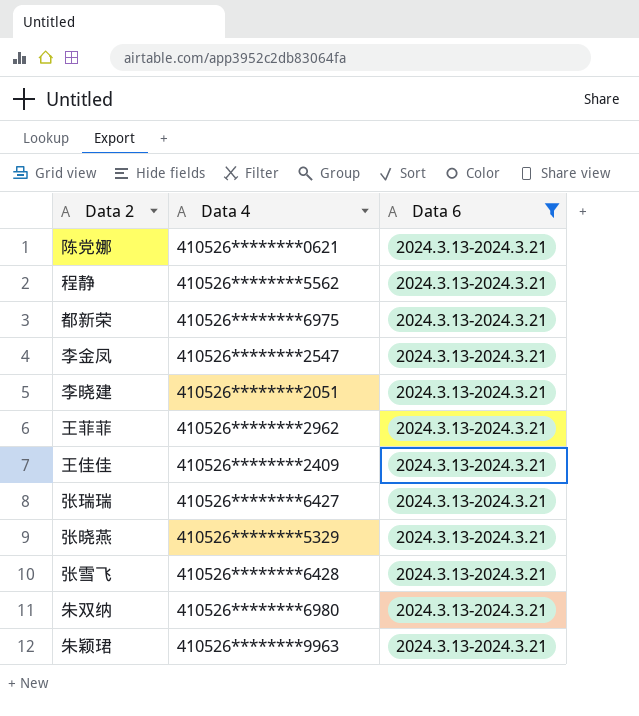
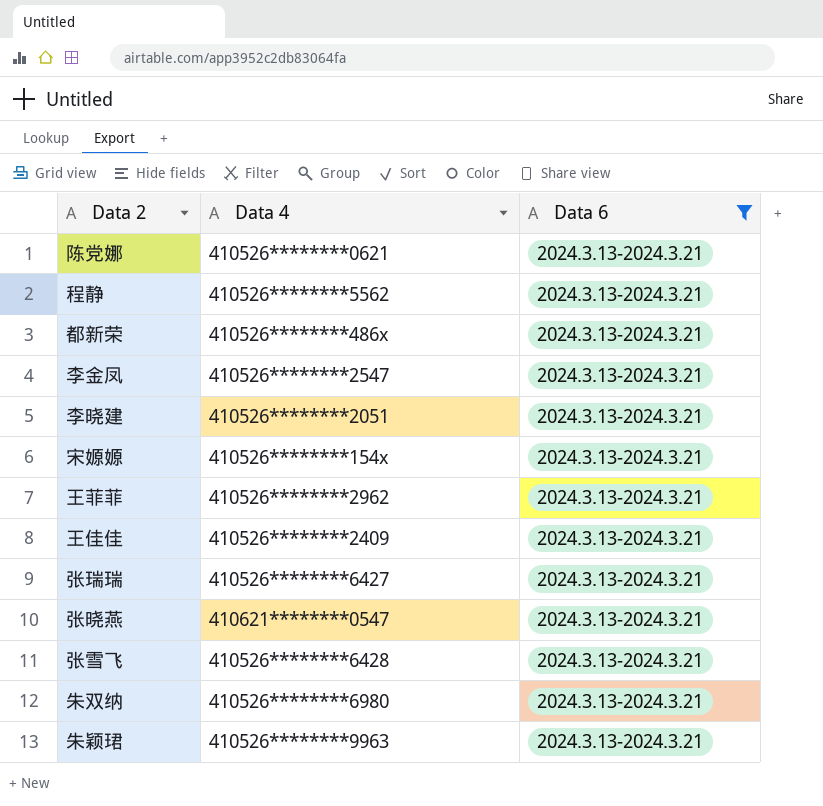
都新荣 | Data 4: 410526********6975 -> 410526********486x
row 宋嫄嫄: none -> 410526********154x | 2024.3.13-2024.3.21
张晓燕 | Data 4: 410526********5329 -> 410621********0547

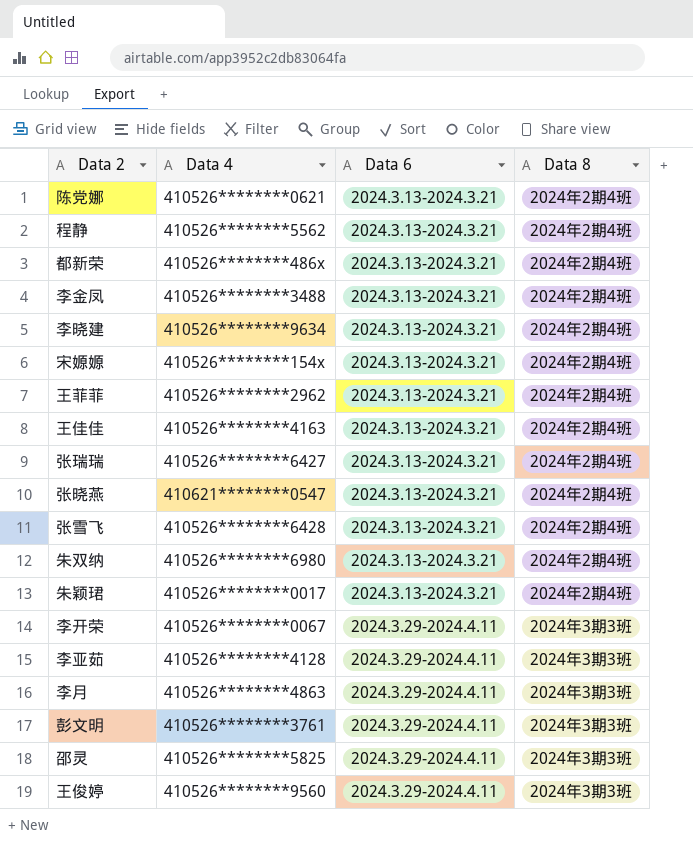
filter: Data 6 = 2024.3.13-2024.3.21 -> none
column Data 8 | position: none -> 4
李金凤 | Data 4: 410526********2547 -> 410526********3488
李晓建 | Data 4: 410526********2051 -> 410526********9634
王佳佳 | Data 4: 410526********2409 -> 410526********4163
朱颖珺 | Data 4: 410526********9963 -> 410526********0017

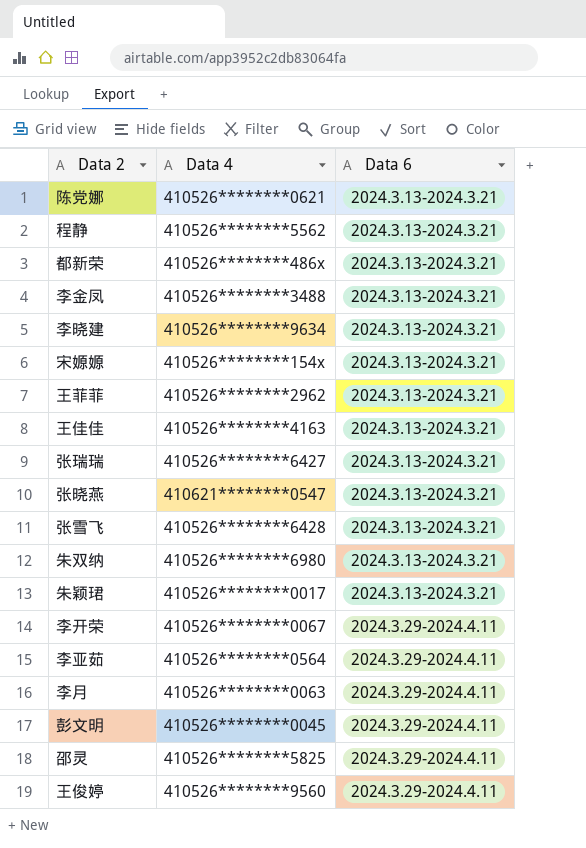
column Data 8 | position: 4 -> none
李亚茹 | Data 4: 410526********4128 -> 410526********0564
李月 | Data 4: 410526********4863 -> 410526********0063
彭文明 | Data 4: 410526********3761 -> 410526********0045

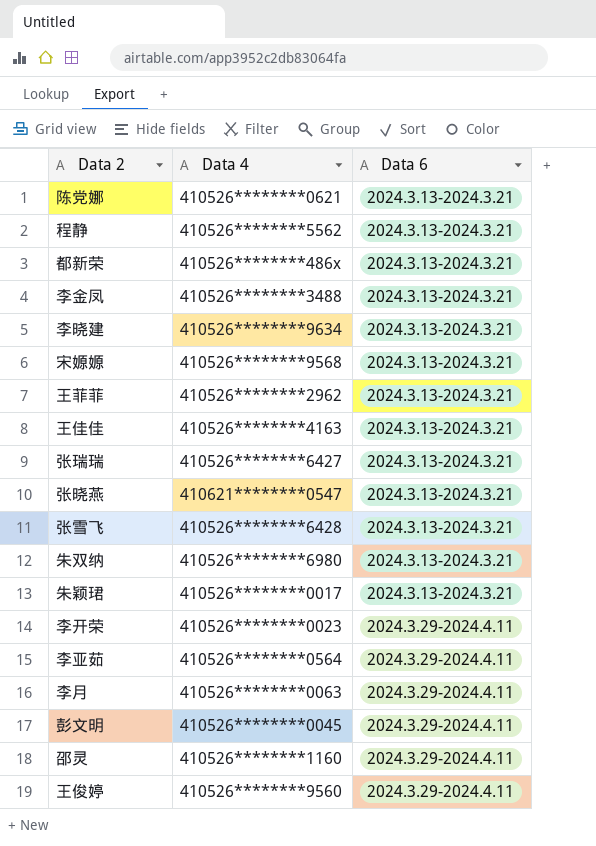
宋嫄嫄 | Data 4: 410526********154x -> 410526********9568
李开荣 | Data 4: 410526********0067 -> 410526********0023
邵灵 | Data 4: 410526********5825 -> 410526********1160

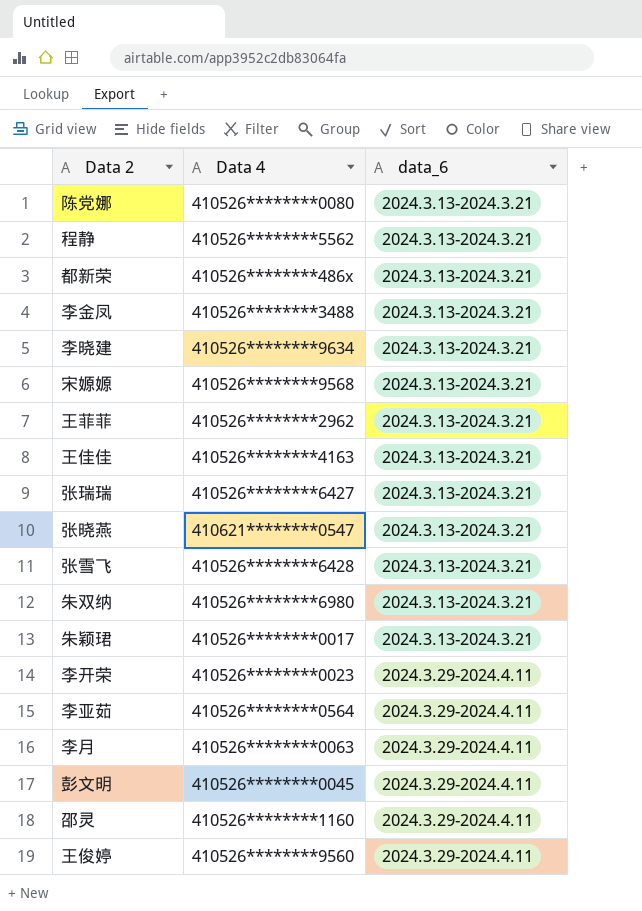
column name: Data 6 -> data_6
陈党娜 | Data 4: 410526********0621 -> 410526********0080

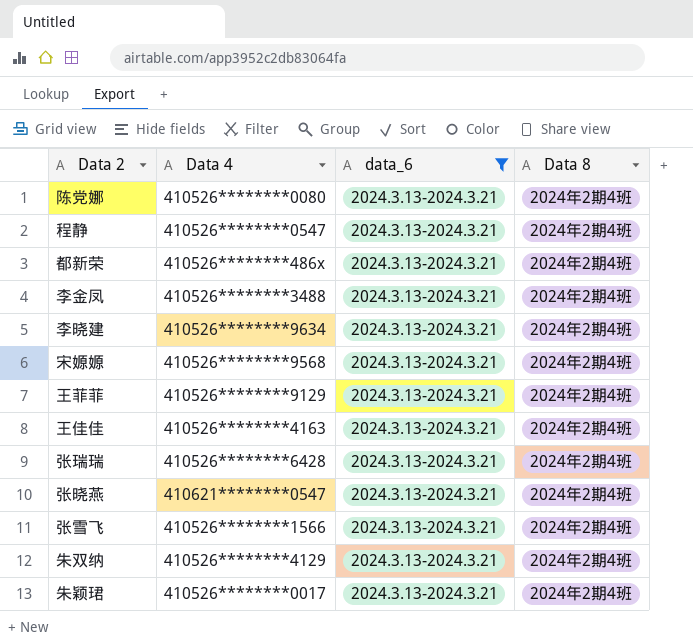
filter: none -> data_6 = 2024.3.13-2024.3.21
column Data 8 | position: none -> 4
程静 | Data 4: 410526********5562 -> 410526********0547
王菲菲 | Data 4: 410526********2962 -> 410526********9129
张瑞瑞 | Data 4: 410526********6427 -> 410526********6428
张雪飞 | Data 4: 410526********6428 -> 410526********1566
朱双纳 | Data 4: 410526********6980 -> 410526********4129

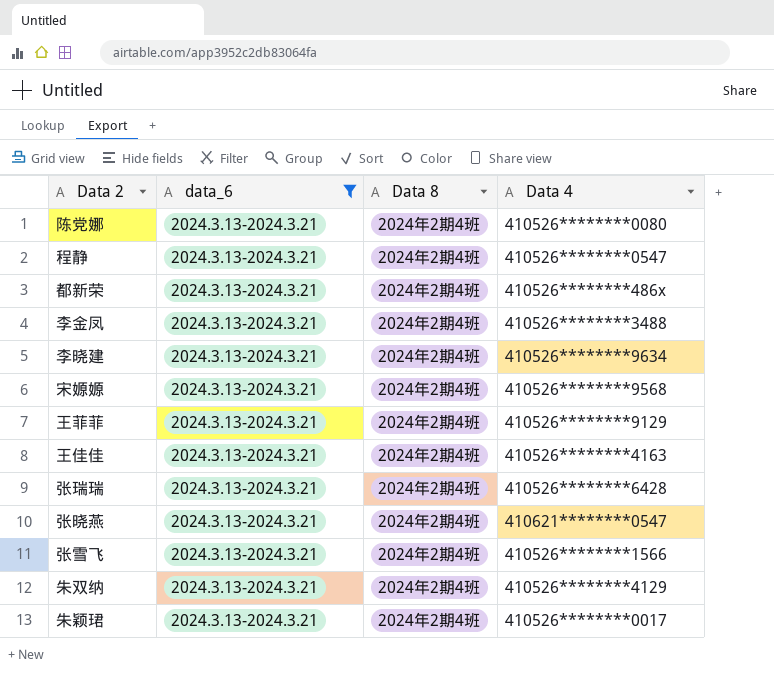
column Data 4 | position: 2 -> 4

